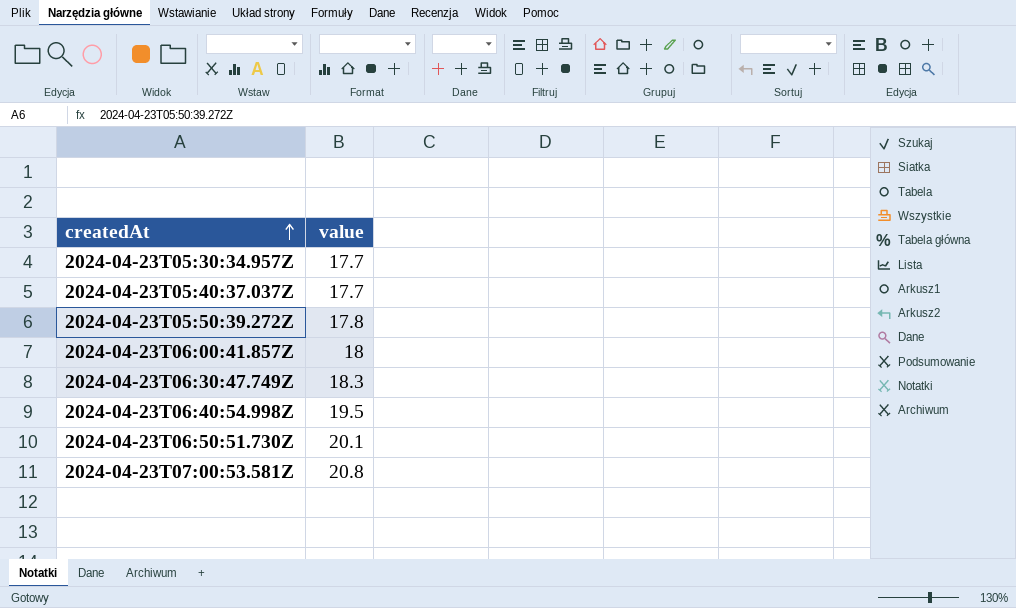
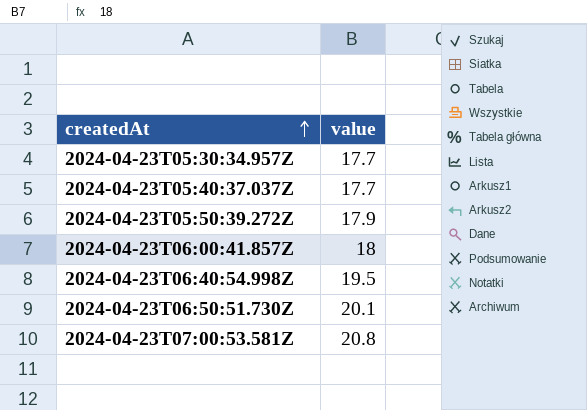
row 2024-04-23T06:30:47.749Z: 18.3 -> none
2024-04-23T05:50:39.272Z | value: 17.8 -> 17.9

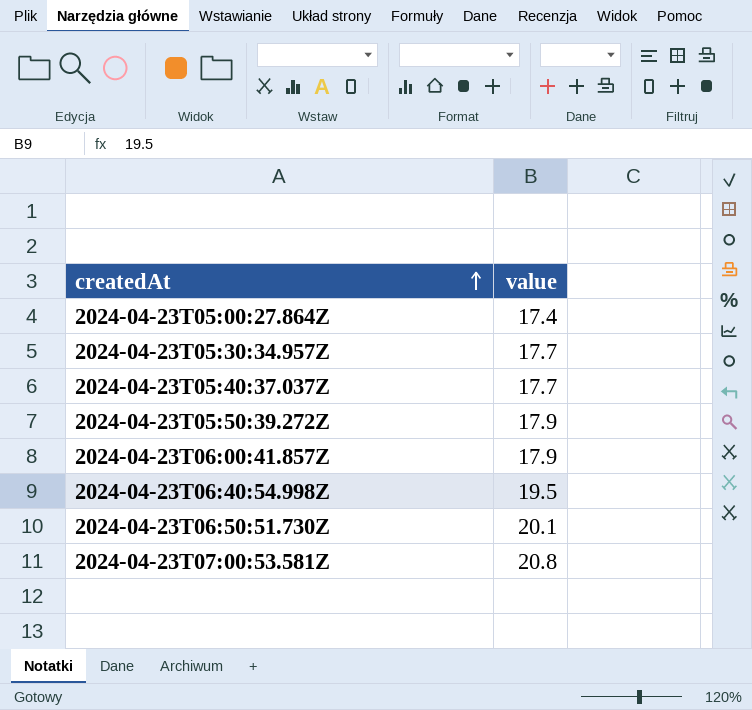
row 2024-04-23T05:00:27.864Z: none -> 17.4
2024-04-23T06:00:41.857Z | value: 18 -> 17.9

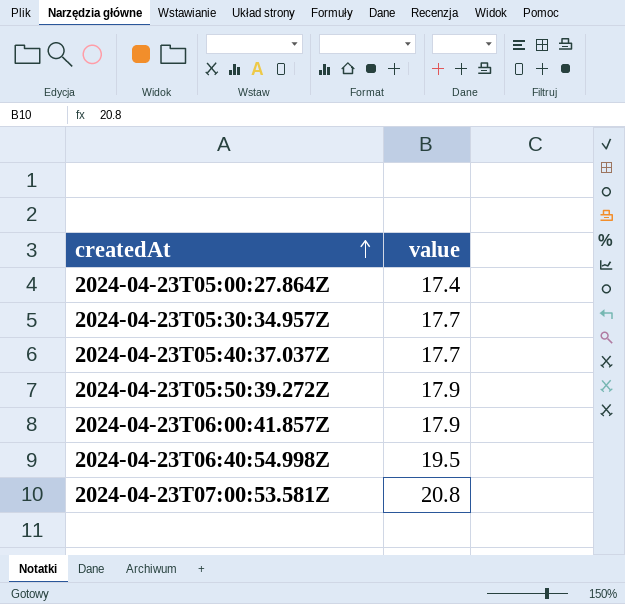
row 2024-04-23T06:50:51.730Z: 20.1 -> none

